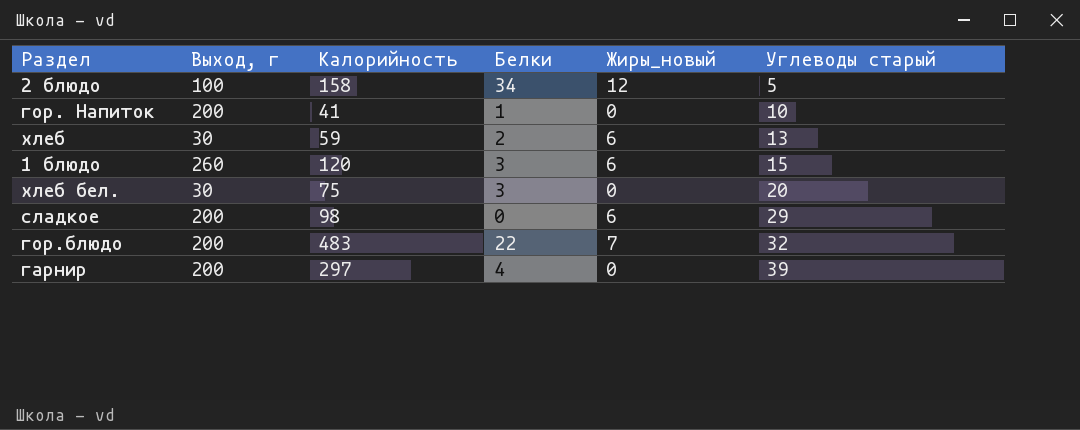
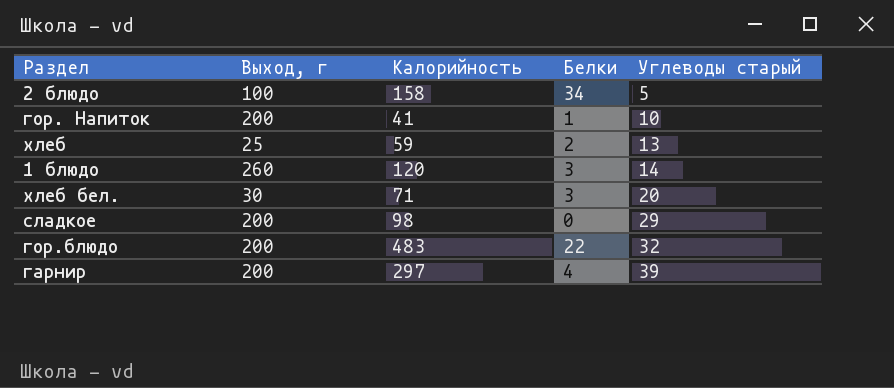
column Жиры_новый | position: 5 -> none
хлеб | Выход, г: 30 -> 25
1 блюдо | Углеводы старый: 15 -> 14
хлеб бел. | Калорийность: 75 -> 71

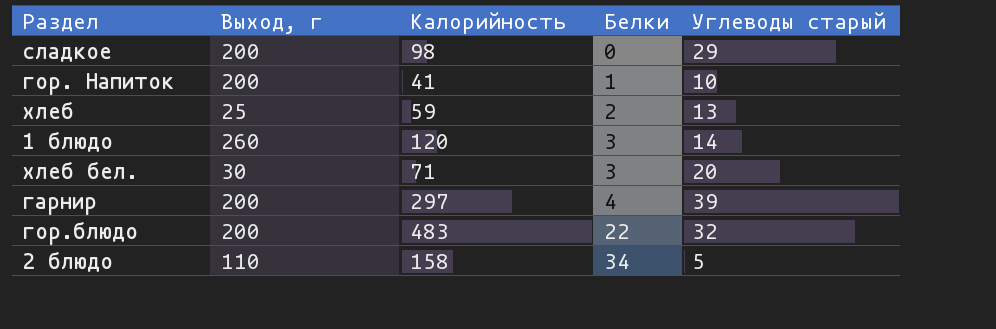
row order: Углеводы старый ascending -> Белки ascending
2 блюдо | Выход, г: 100 -> 110

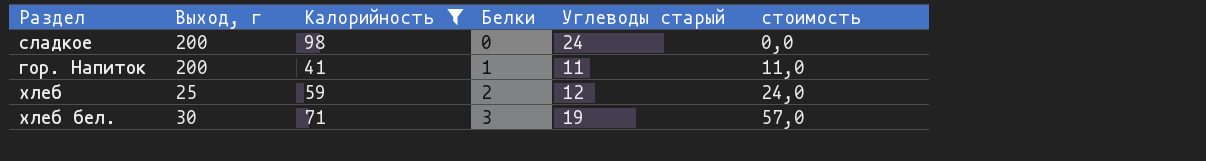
filter: none -> Калорийность <= 98
column стоимость | formula: none -> [Белки] * [Углеводы старый]
сладкое | Углеводы старый: 29 -> 24
гор. Напиток | Углеводы старый: 10 -> 11
хлеб | Углеводы старый: 13 -> 12
хлеб бел. | Углеводы старый: 20 -> 19

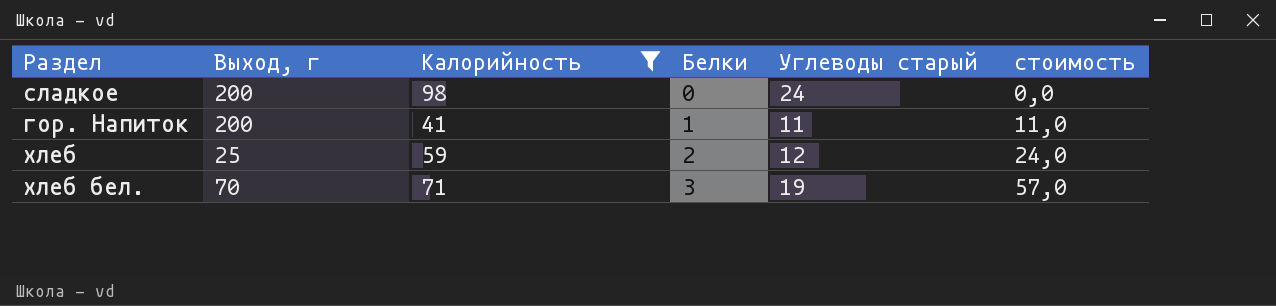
хлеб бел. | Выход, г: 30 -> 70

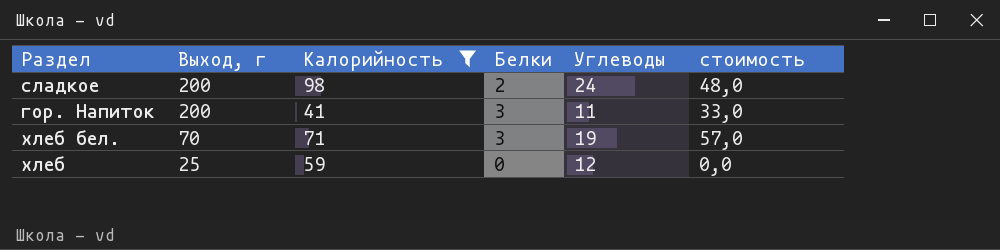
row order: Белки ascending -> Выход, г descending
column name: Углеводы старый -> Углеводы
сладкое | Белки: 0 -> 2
сладкое | стоимость: 0,0 -> 48,0
гор. Напиток | Белки: 1 -> 3
гор. Напиток | стоимость: 11,0 -> 33,0
хлеб | Белки: 2 -> 0
хлеб | стоимость: 24,0 -> 0,0

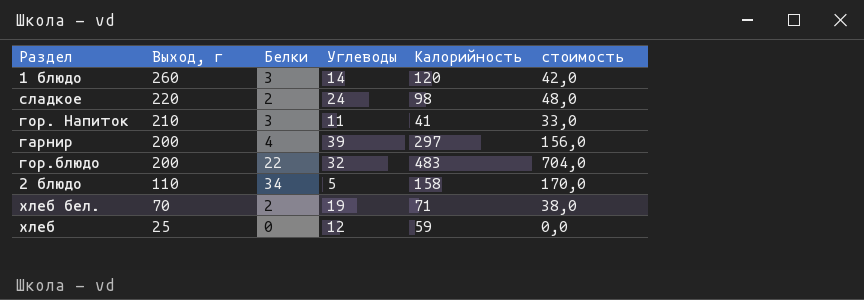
filter: Калорийность <= 98 -> none
column Калорийность | position: 3 -> 5
сладкое | Выход, г: 200 -> 220
гор. Напиток | Выход, г: 200 -> 210
хлеб бел. | Белки: 3 -> 2
хлеб бел. | стоимость: 57,0 -> 38,0

